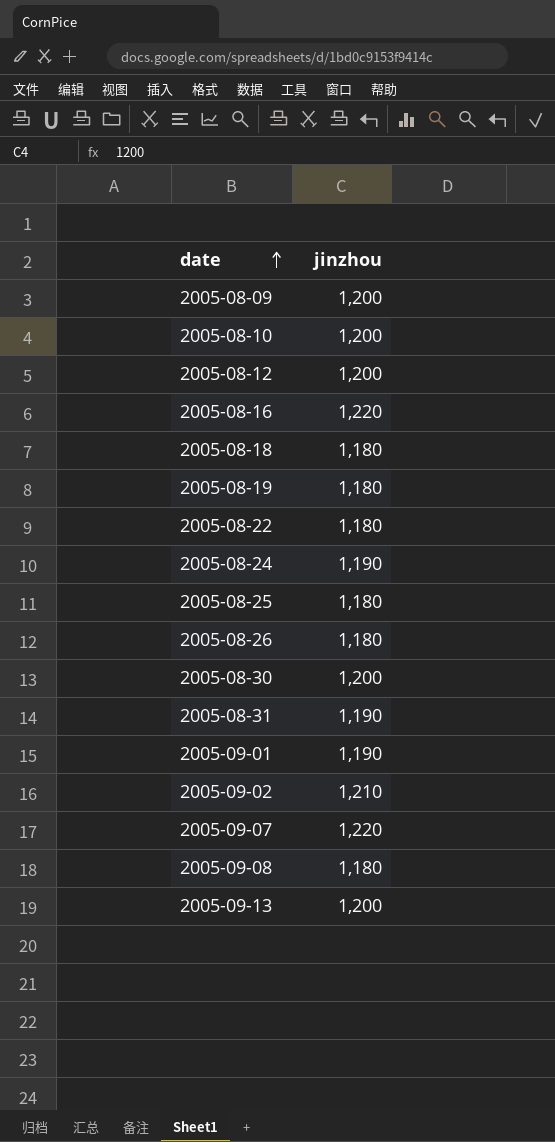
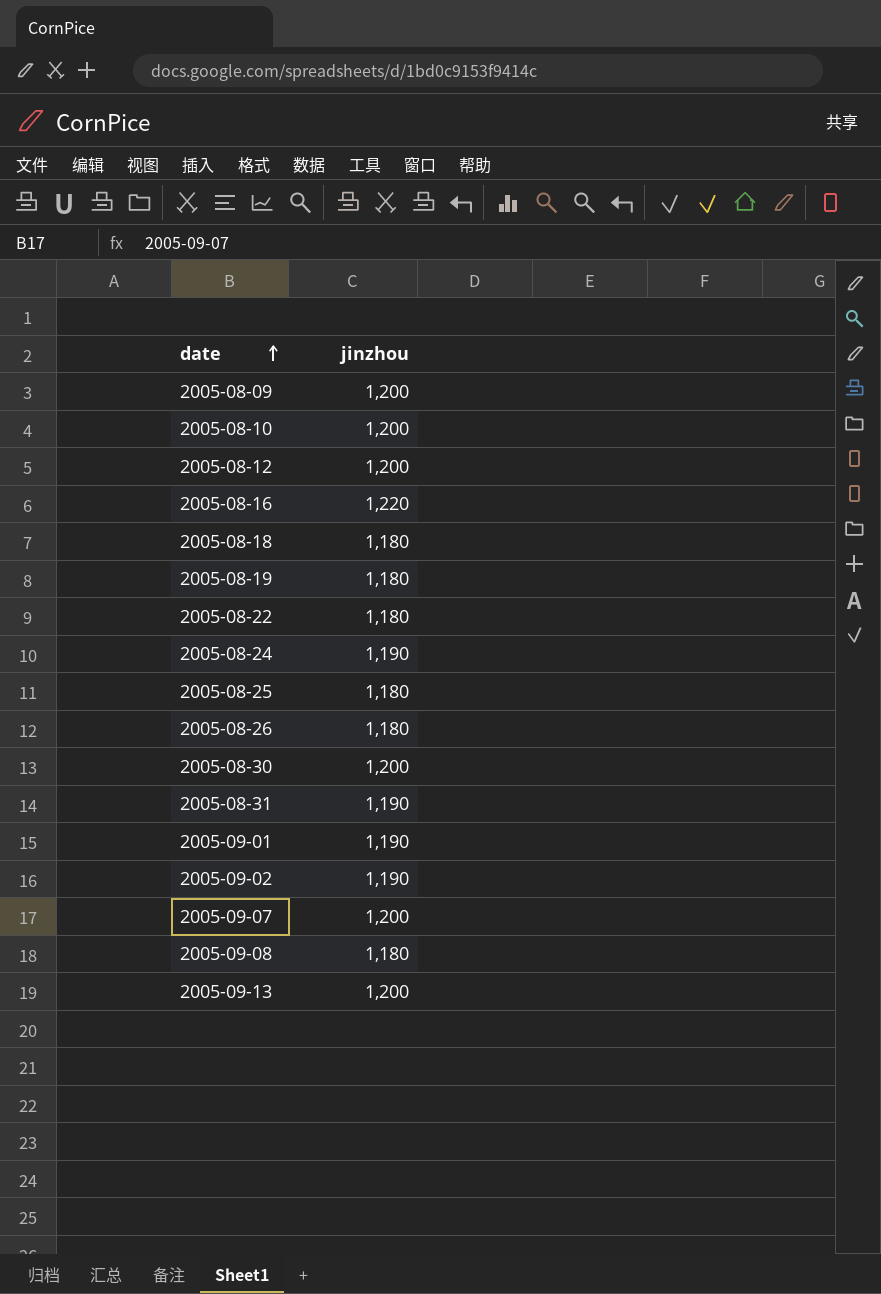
2005-09-02 | jinzhou: 1,210 -> 1,190
2005-09-07 | jinzhou: 1,220 -> 1,200

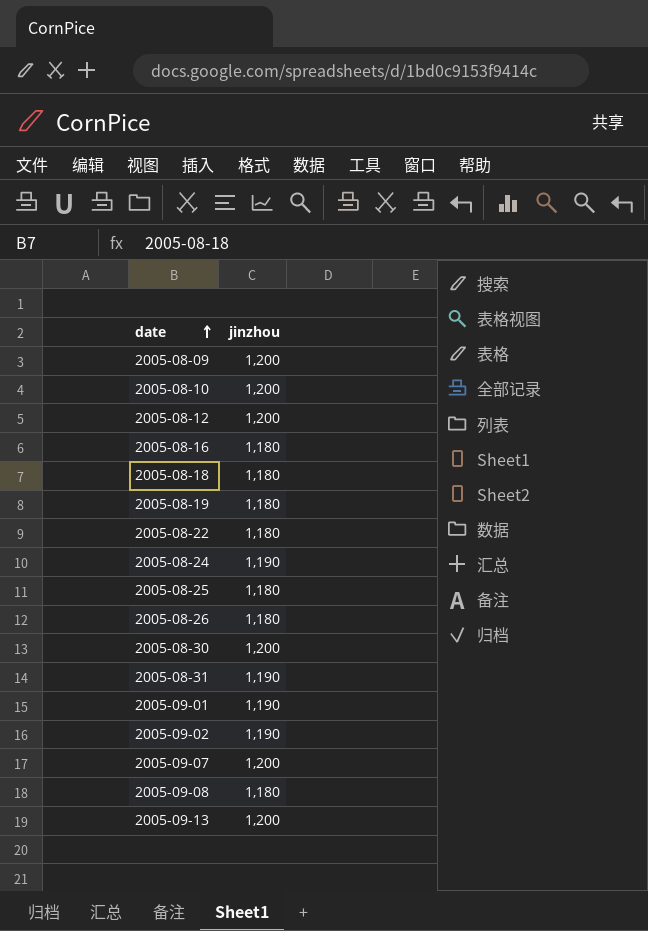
2005-08-16 | jinzhou: 1,220 -> 1,180

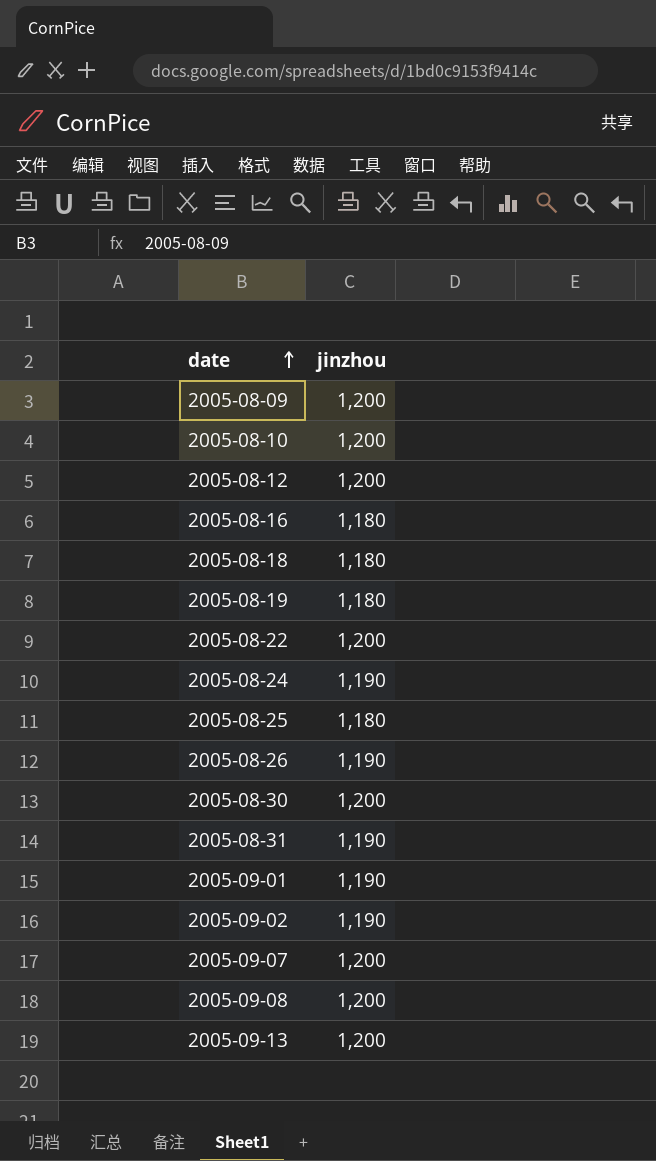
2005-08-22 | jinzhou: 1,180 -> 1,200
2005-08-26 | jinzhou: 1,180 -> 1,190
2005-09-08 | jinzhou: 1,180 -> 1,200

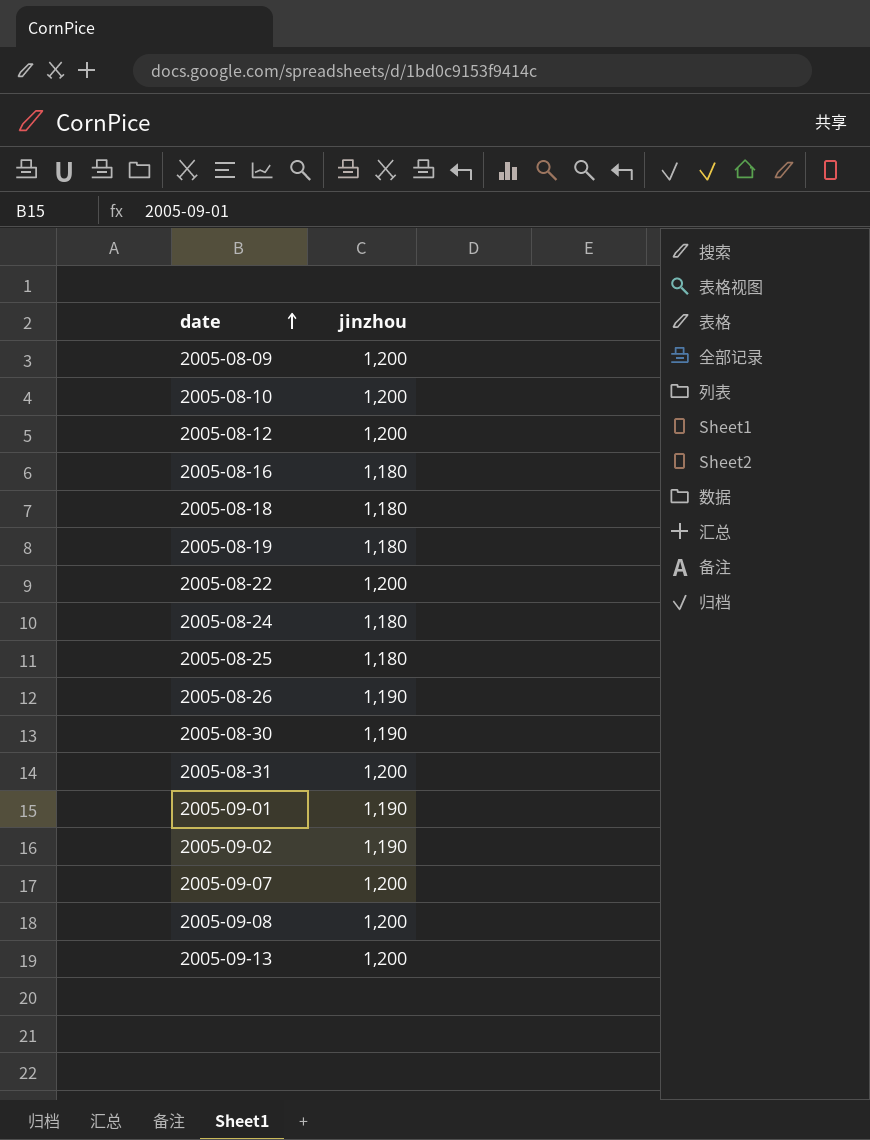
2005-08-24 | jinzhou: 1,190 -> 1,180
2005-08-30 | jinzhou: 1,200 -> 1,190
2005-08-31 | jinzhou: 1,190 -> 1,200

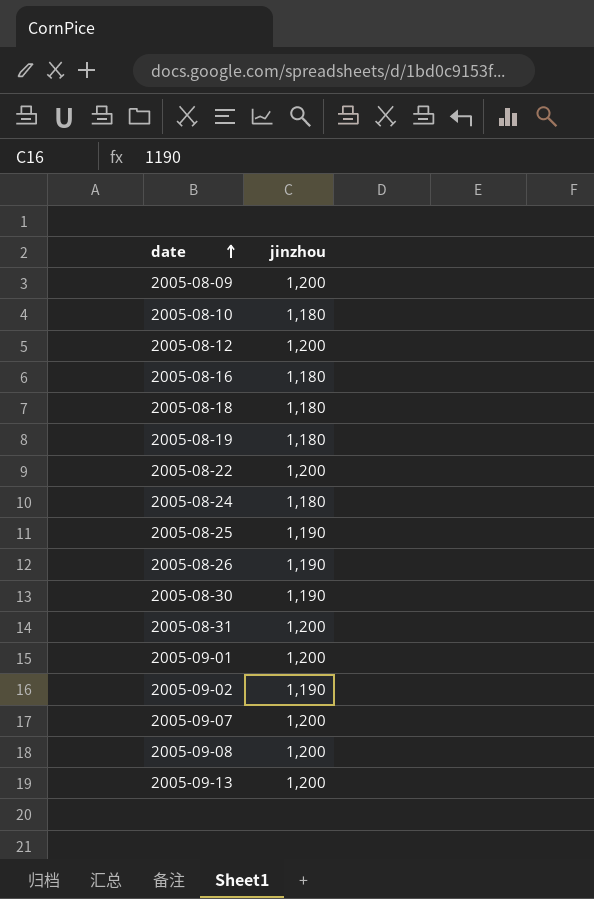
2005-08-10 | jinzhou: 1,200 -> 1,180
2005-08-25 | jinzhou: 1,180 -> 1,190
2005-09-01 | jinzhou: 1,190 -> 1,200

